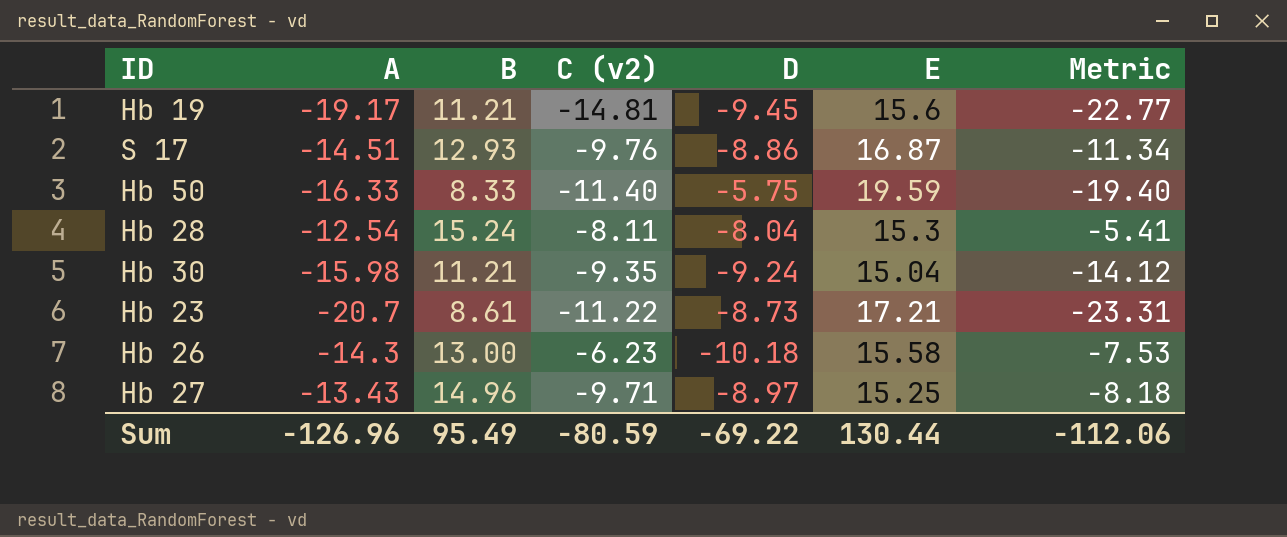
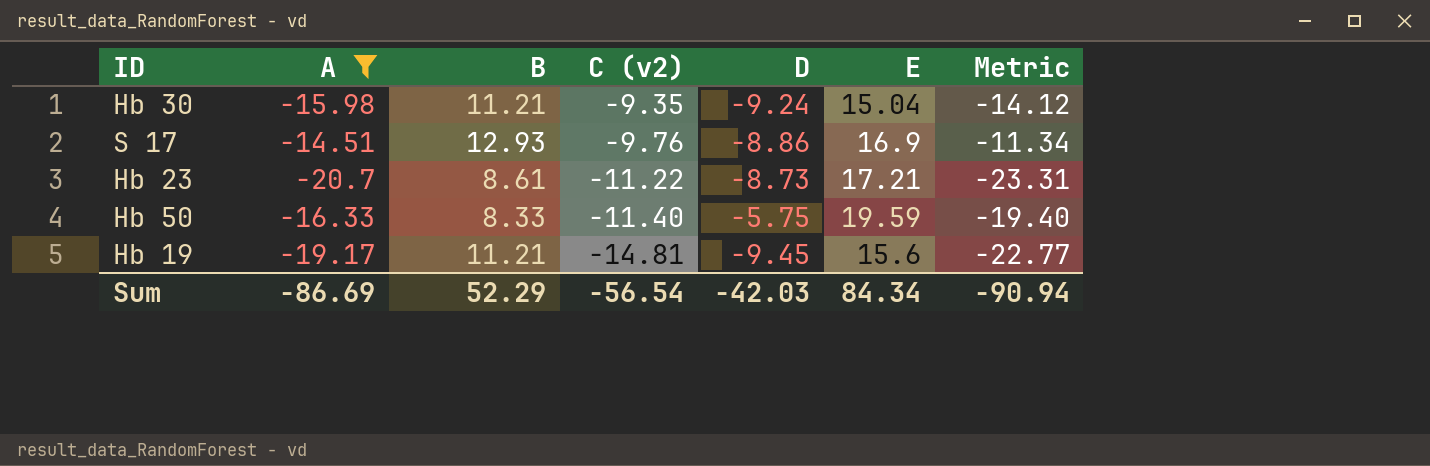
filter: none -> A <= -14.51
row order: none -> C (v2) descending
S 17 | E: 16.87 -> 16.9
Sum | A: -126.96 -> -86.69
Sum | B: 95.49 -> 52.29
Sum | C (v2): -80.59 -> -56.54
Sum | D: -69.22 -> -42.03
Sum | E: 130.44 -> 84.34
Sum | Metric: -112.06 -> -90.94

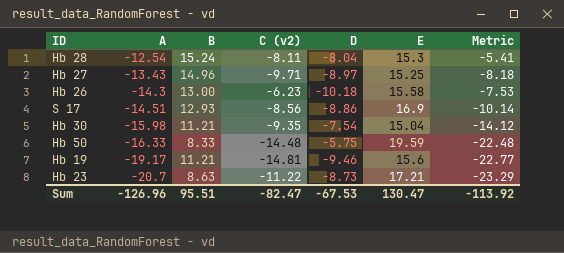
filter: A <= -14.51 -> none
row order: C (v2) descending -> A descending
S 17 | C (v2): -9.76 -> -8.56
S 17 | Metric: -11.34 -> -10.14
Hb 30 | D: -9.24 -> -7.54
Hb 50 | C (v2): -11.40 -> -14.48
Hb 50 | Metric: -19.40 -> -22.48
Hb 19 | D: -9.45 -> -9.46
Hb 23 | B: 8.61 -> 8.63
Hb 23 | Metric: -23.31 -> -23.29
Sum | A: -86.69 -> -126.96
Sum | B: 52.29 -> 95.51
Sum | C (v2): -56.54 -> -82.47
Sum | D: -42.03 -> -67.53
Sum | E: 84.34 -> 130.47
Sum | Metric: -90.94 -> -113.92

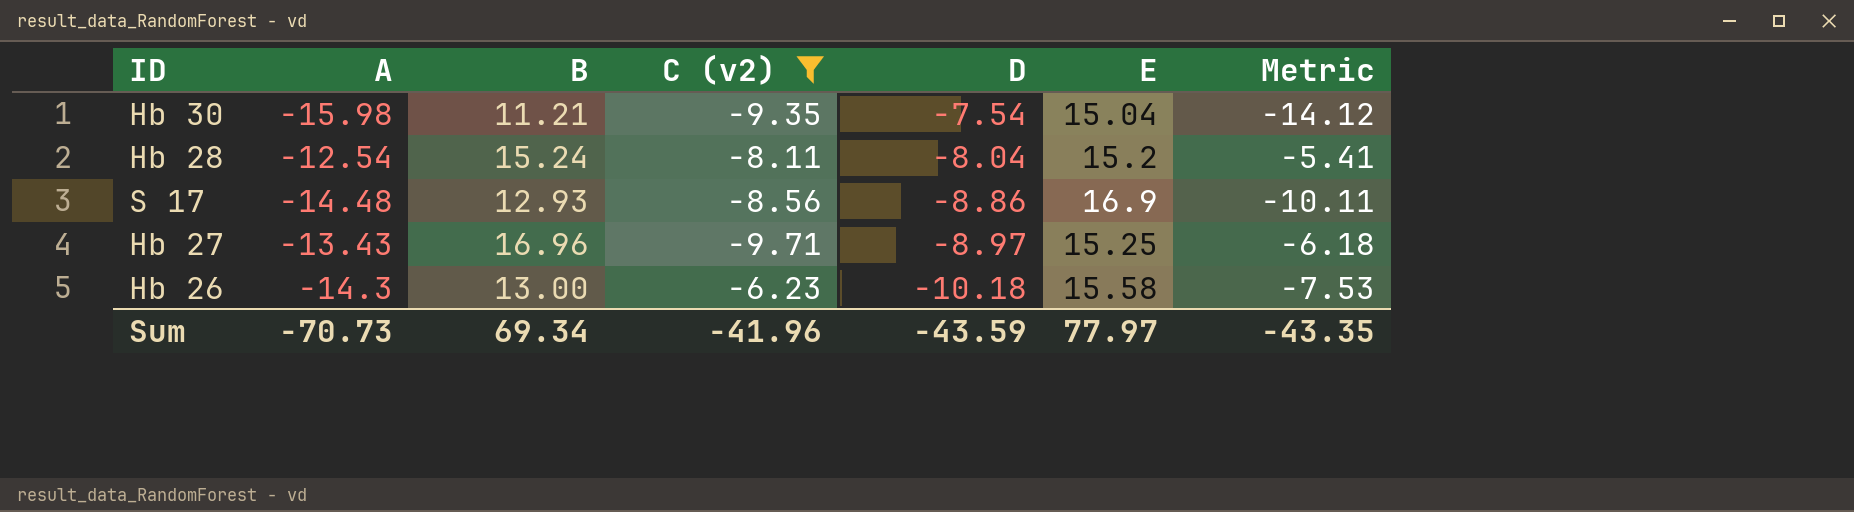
filter: none -> C (v2) >= -9.71
row order: A descending -> D descending
Hb 28 | E: 15.3 -> 15.2
S 17 | A: -14.51 -> -14.48
S 17 | Metric: -10.14 -> -10.11
Hb 27 | B: 14.96 -> 16.96
Hb 27 | Metric: -8.18 -> -6.18
Sum | A: -126.96 -> -70.73
Sum | B: 95.51 -> 69.34
Sum | C (v2): -82.47 -> -41.96
Sum | D: -67.53 -> -43.59
Sum | E: 130.47 -> 77.97
Sum | Metric: -113.92 -> -43.35

